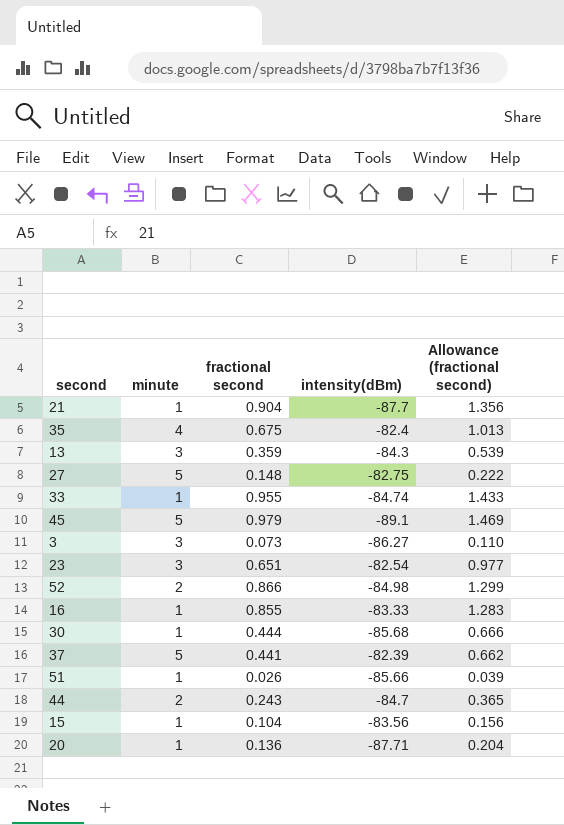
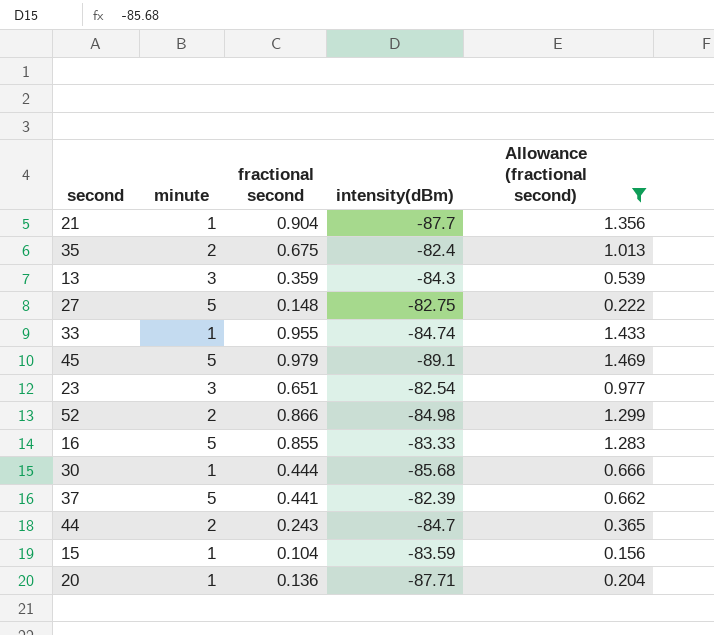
filter: none -> Allowance (fractional second) >= 0.156
35 | minute: 4 -> 2
16 | minute: 1 -> 5
15 | intensity(dBm): -83.56 -> -83.59

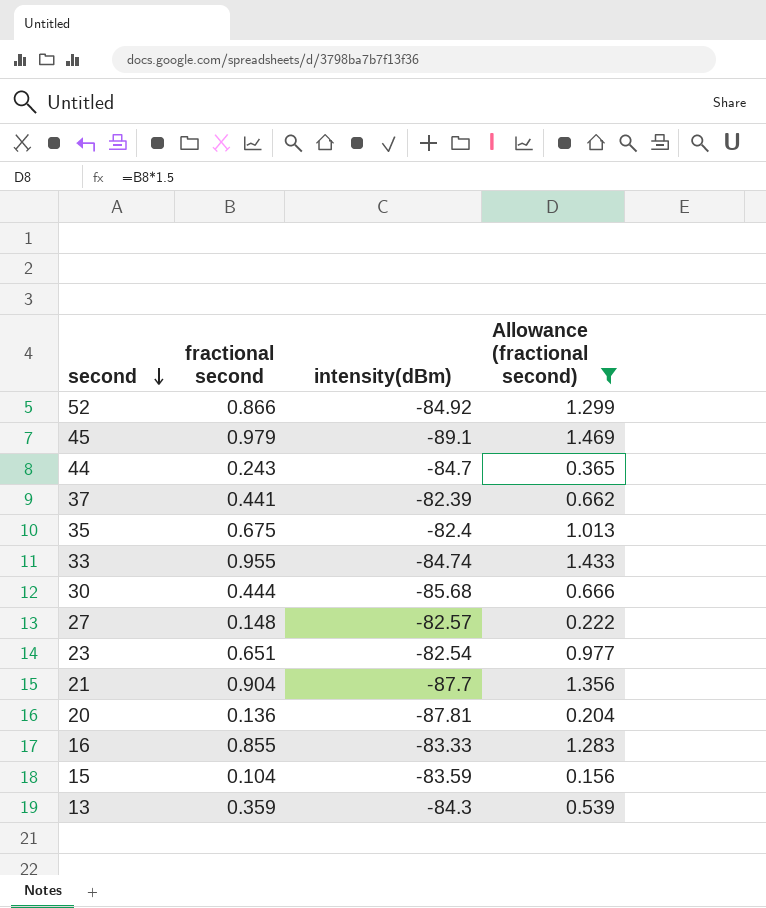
row order: none -> second descending
column minute | position: 2 -> none
52 | intensity(dBm): -84.98 -> -84.92
27 | intensity(dBm): -82.75 -> -82.57
20 | intensity(dBm): -87.71 -> -87.81

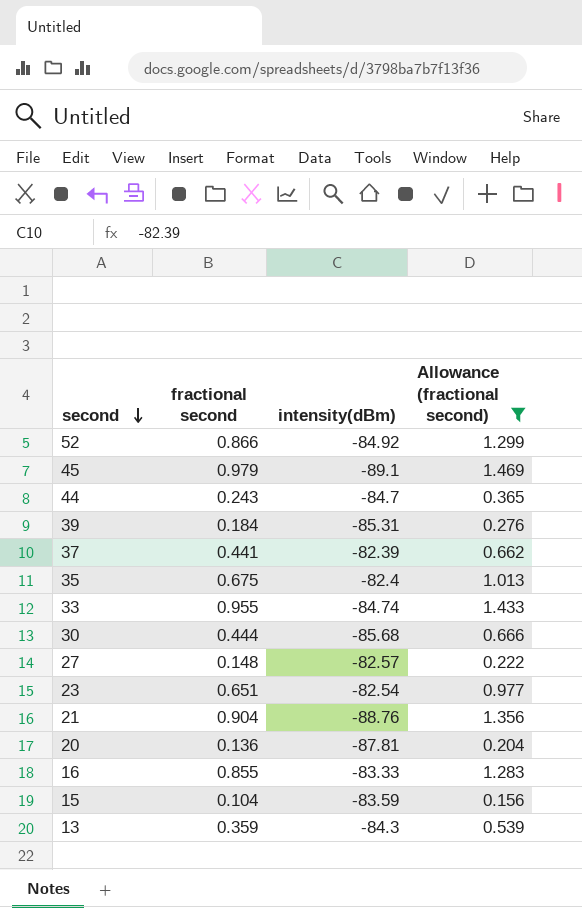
row 39: none -> 0.184 | -85.31 | 0.276
21 | intensity(dBm): -87.7 -> -88.76

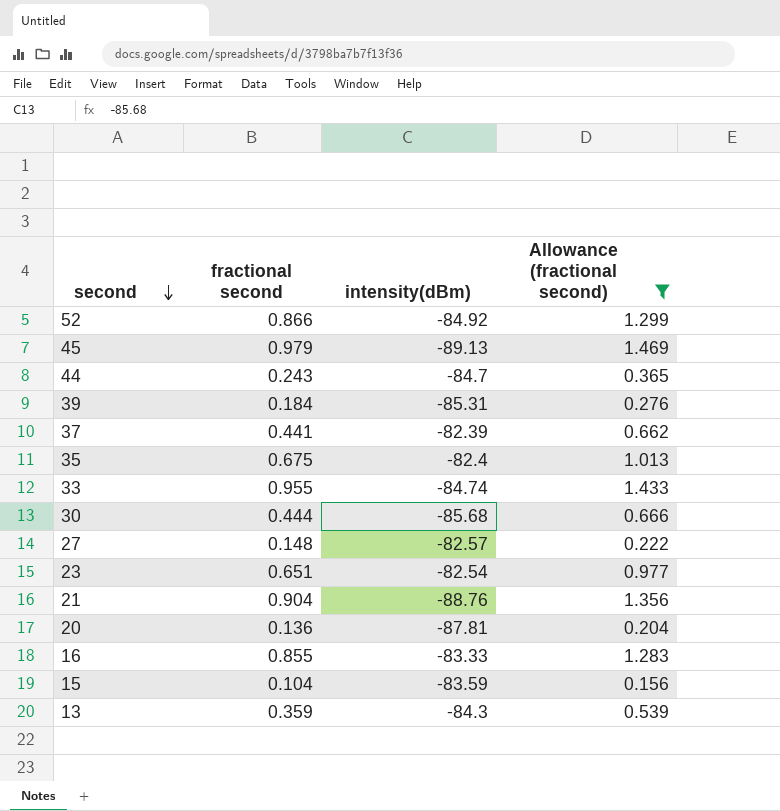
45 | intensity(dBm): -89.1 -> -89.13

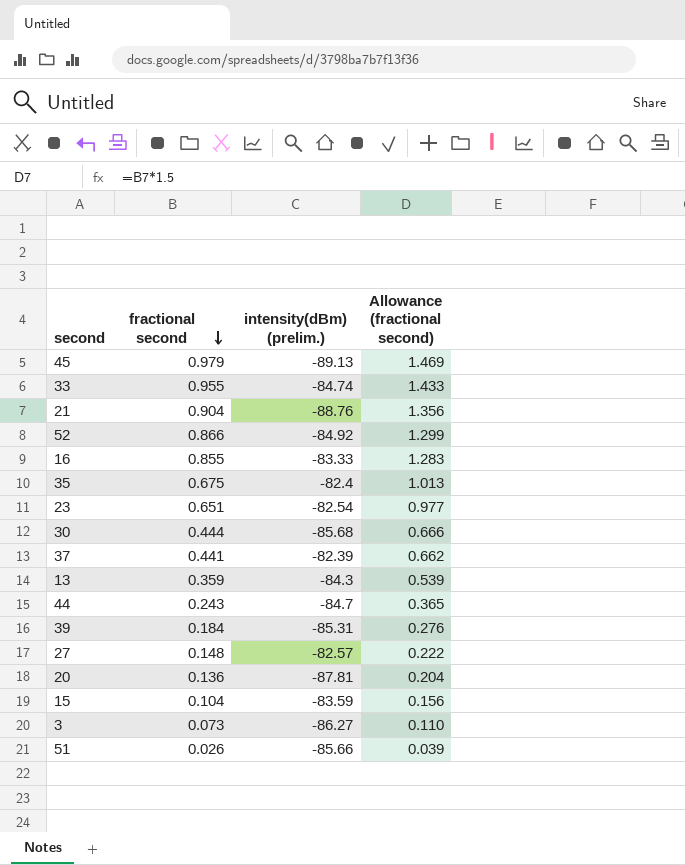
filter: Allowance (fractional second) >= 0.156 -> none
row order: second descending -> fractional second descending
column name: intensity(dBm) -> intensity(dBm) (prelim.)

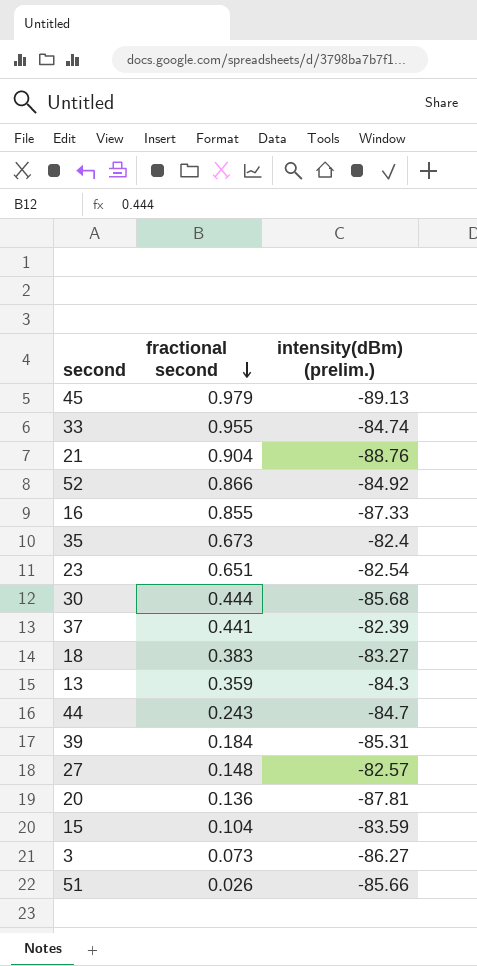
column Allowance (fractional second) | formula: [fractional second] * 1.5 -> none
16 | intensity(dBm) (prelim.): -83.33 -> -87.33
35 | fractional second: 0.675 -> 0.673
row 18: none -> 0.383 | -83.27

